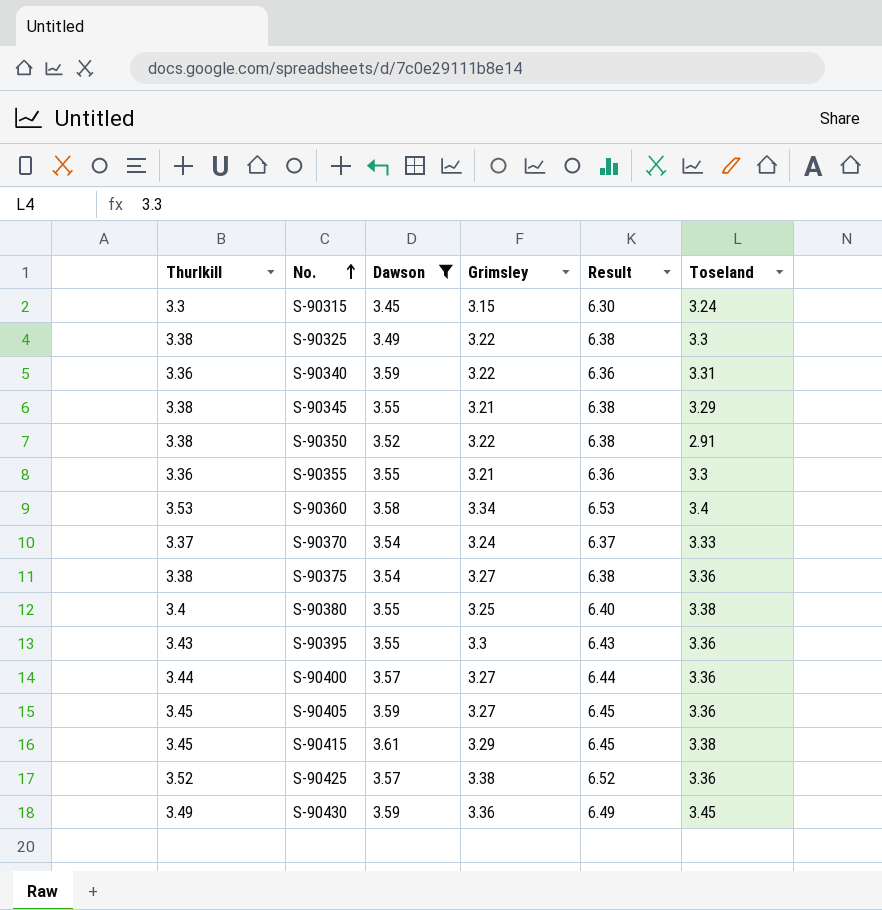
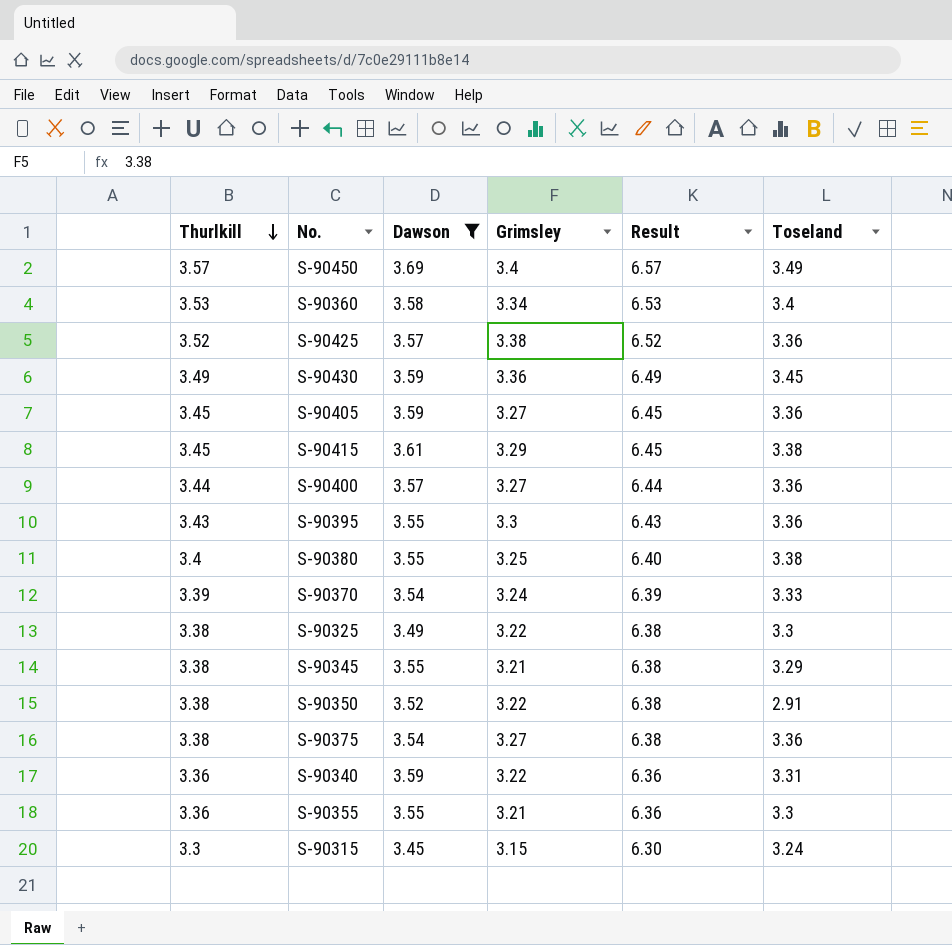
row order: No. ascending -> Thurlkill descending
row S-90450: none -> 3.57 | 3.69 | 3.4 | 6.57 | 3.49
S-90370 | Thurlkill: 3.37 -> 3.39
S-90370 | Result: 6.37 -> 6.39

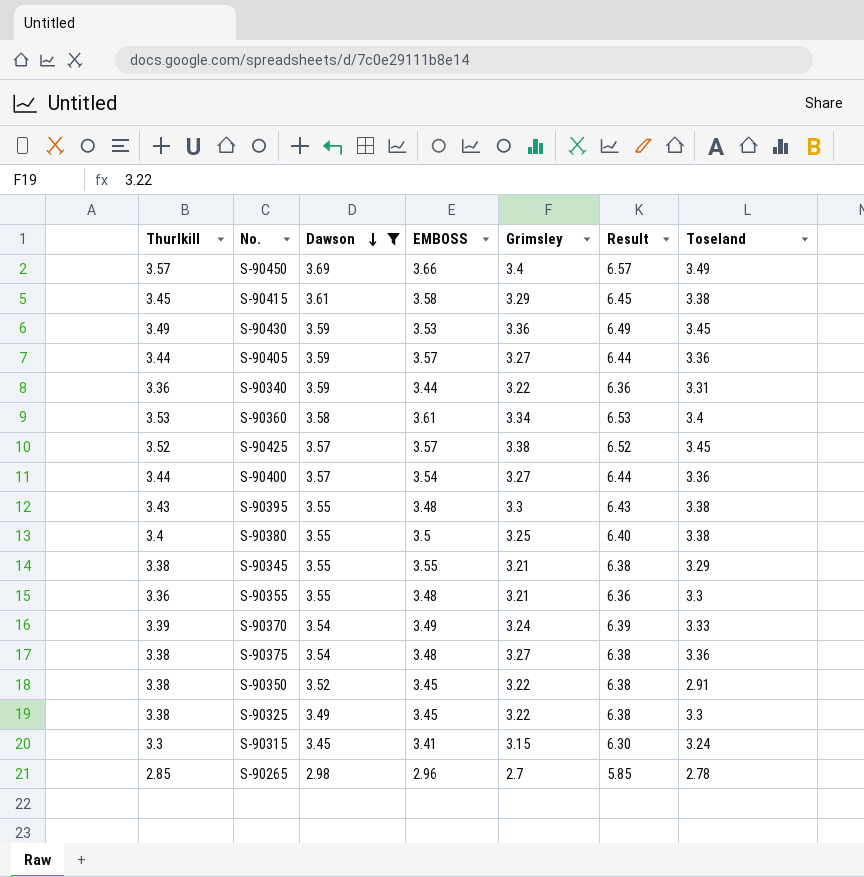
row order: Thurlkill descending -> Dawson descending
column EMBOSS | position: none -> 4
S-90405 | Thurlkill: 3.45 -> 3.44
S-90405 | Result: 6.45 -> 6.44
S-90425 | Toseland: 3.36 -> 3.45
S-90395 | Toseland: 3.36 -> 3.38
row S-90265: none -> 2.85 | 2.98 | 2.96 | 2.7 | 5.85 | 2.78

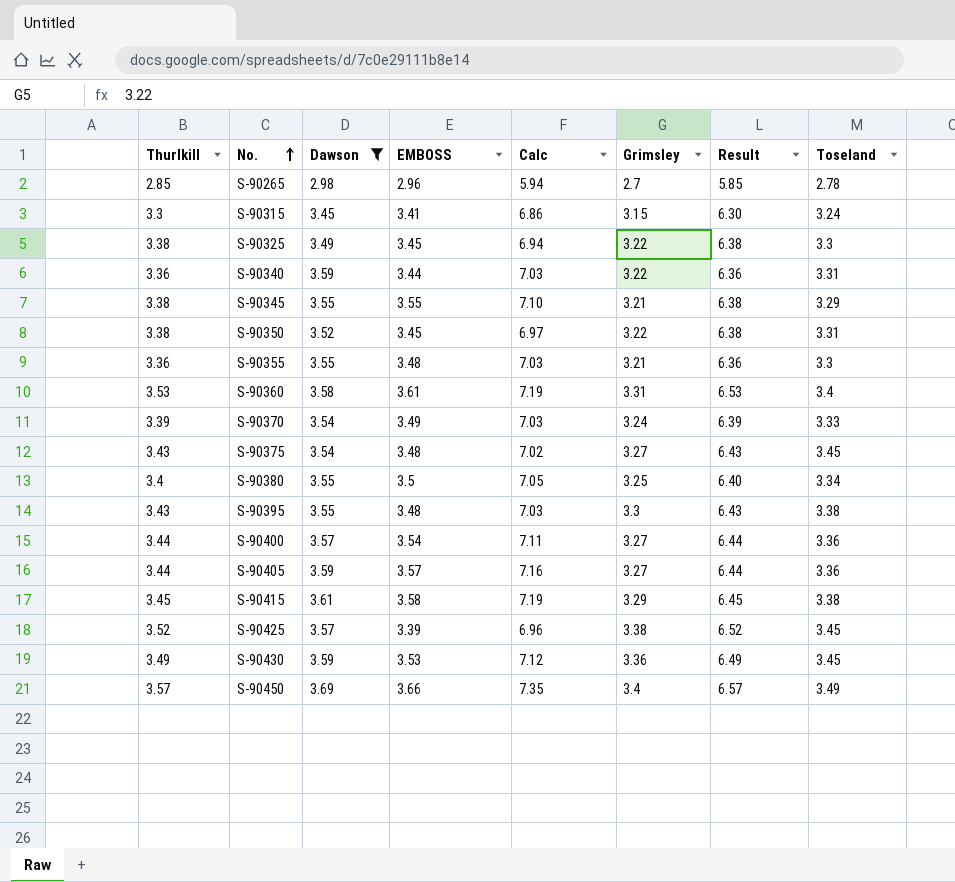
row order: Dawson descending -> No. ascending
column Calc | formula: none -> [Dawson] + [EMBOSS]
S-90350 | Toseland: 2.91 -> 3.31
S-90360 | Grimsley: 3.34 -> 3.31
S-90375 | Thurlkill: 3.38 -> 3.43
S-90375 | Result: 6.38 -> 6.43
S-90375 | Toseland: 3.36 -> 3.45
S-90380 | Toseland: 3.38 -> 3.34
S-90425 | EMBOSS: 3.57 -> 3.39

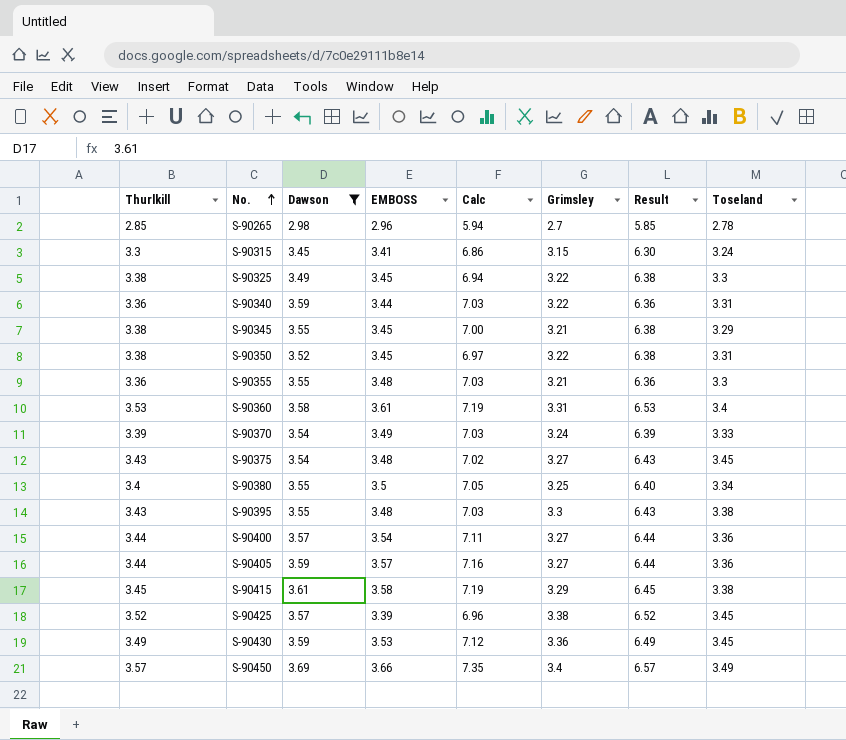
S-90345 | EMBOSS: 3.55 -> 3.45
S-90345 | Calc: 7.10 -> 7.00

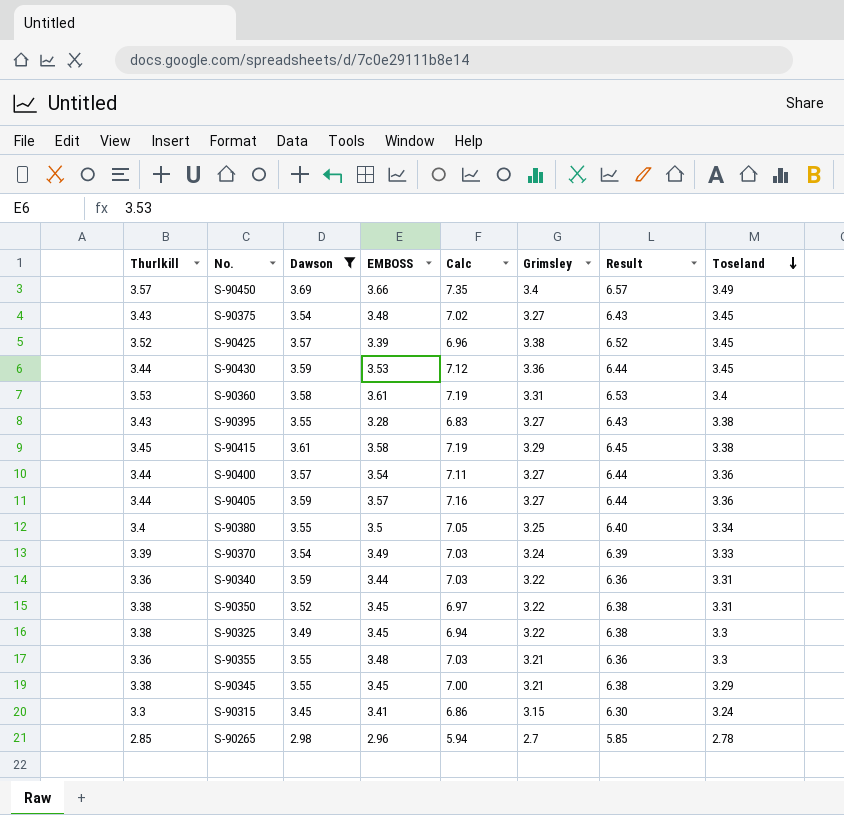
row order: No. ascending -> Toseland descending
S-90430 | Thurlkill: 3.49 -> 3.44
S-90430 | Result: 6.49 -> 6.44
S-90395 | EMBOSS: 3.48 -> 3.28
S-90395 | Calc: 7.03 -> 6.83
S-90395 | Grimsley: 3.3 -> 3.27

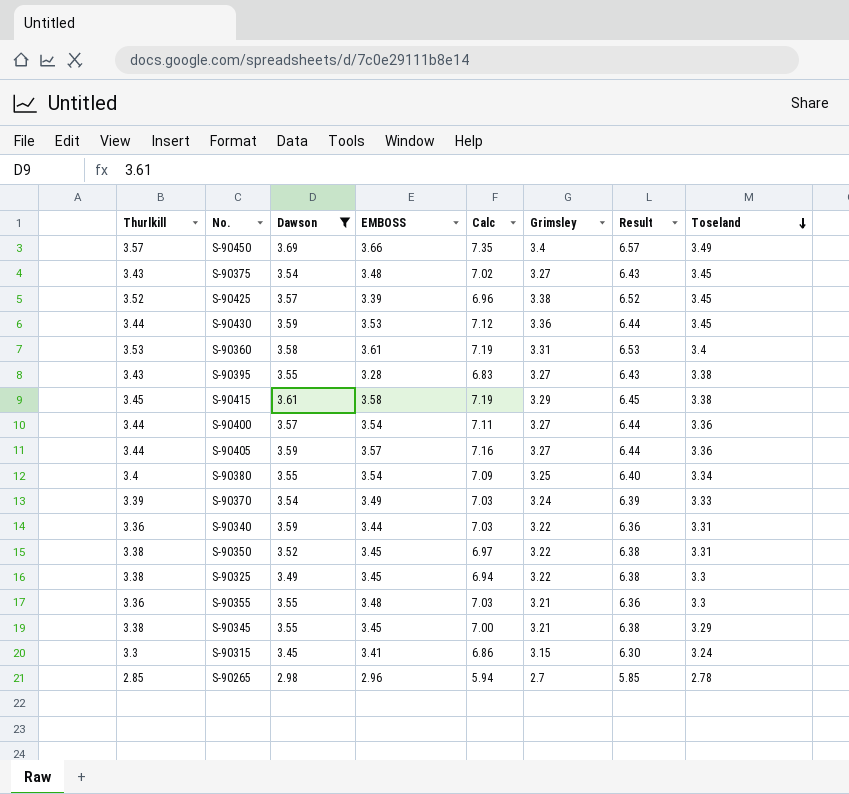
S-90380 | EMBOSS: 3.5 -> 3.54
S-90380 | Calc: 7.05 -> 7.09

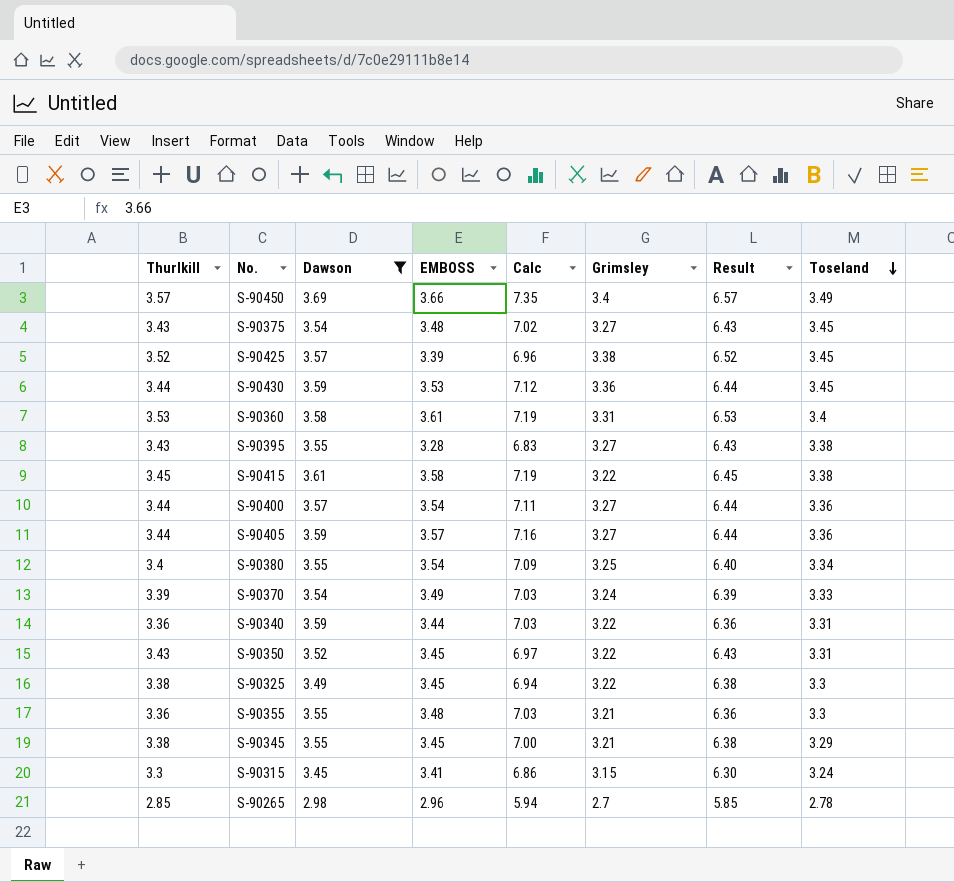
S-90415 | Grimsley: 3.29 -> 3.22
S-90350 | Thurlkill: 3.38 -> 3.43
S-90350 | Result: 6.38 -> 6.43

